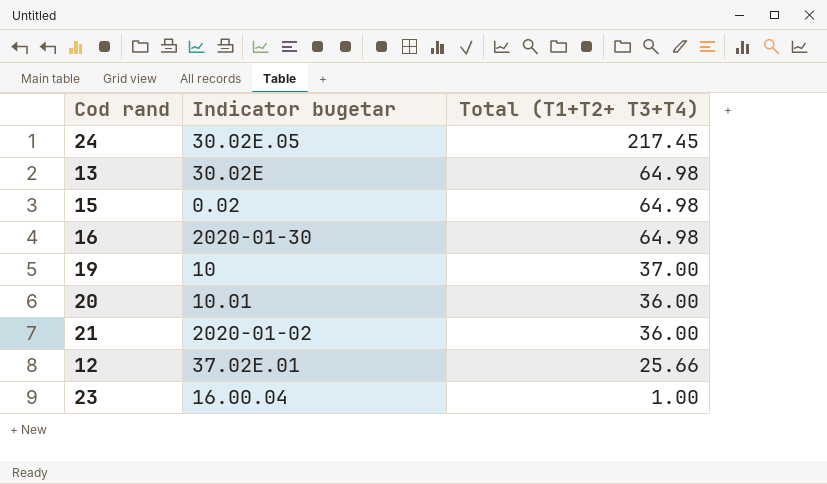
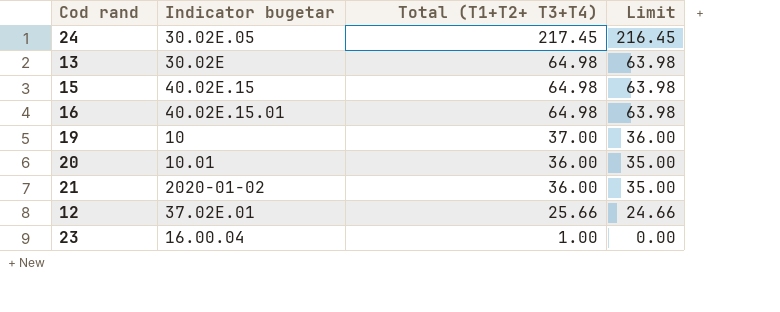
column Limit | formula: none -> [Total (T1+T2+ T3+T4)] - 1
15 | Indicator bugetar: 0.02 -> 40.02E.15
16 | Indicator bugetar: 2020-01-30 -> 40.02E.15.01

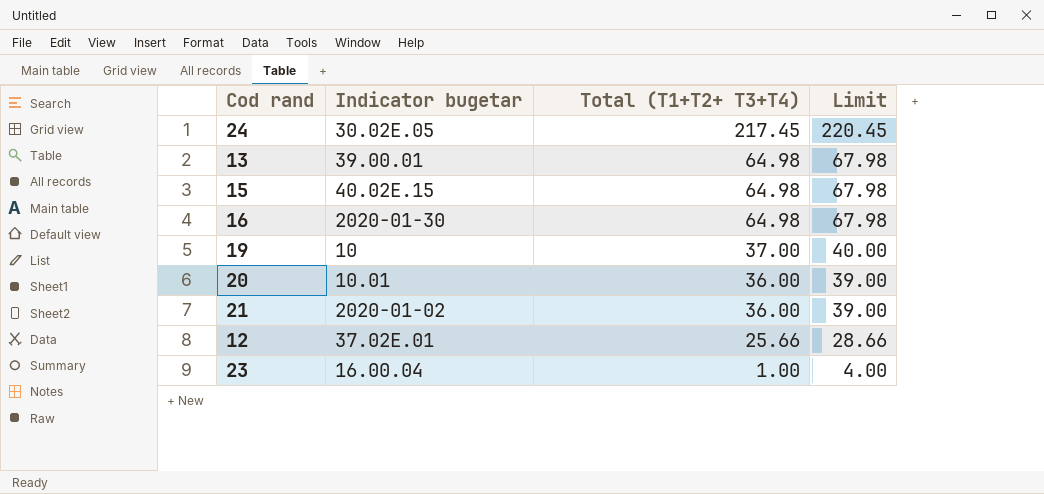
column Limit | formula: [Total (T1+T2+ T3+T4)] - 1 -> [Total (T1+T2+ T3+T4)] + 3
13 | Indicator bugetar: 30.02E -> 39.00.01
16 | Indicator bugetar: 40.02E.15.01 -> 2020-01-30

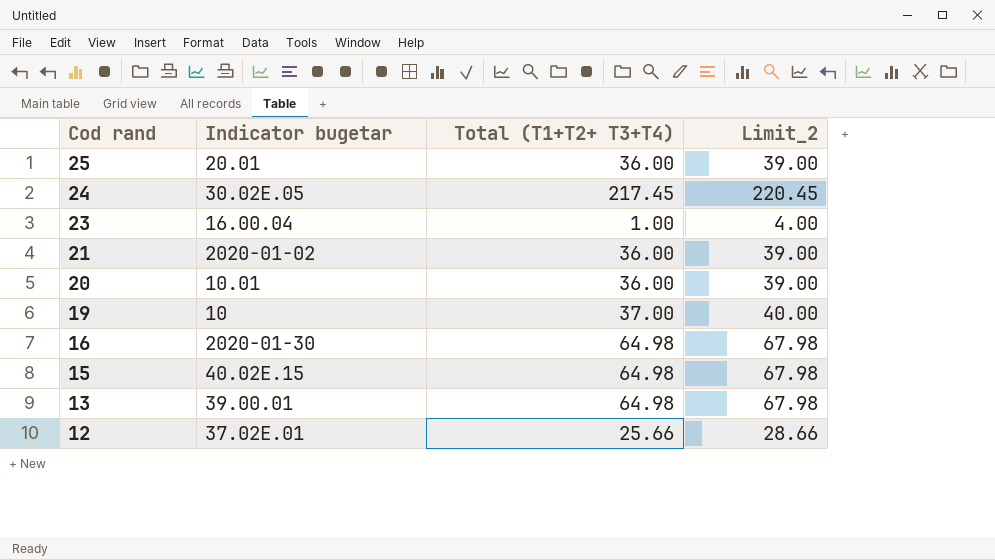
row order: Total (T1+T2+ T3+T4) descending -> Cod rand descending
column name: Limit -> Limit_2
row 25: none -> 20.01 | 36.00 | 39.00

